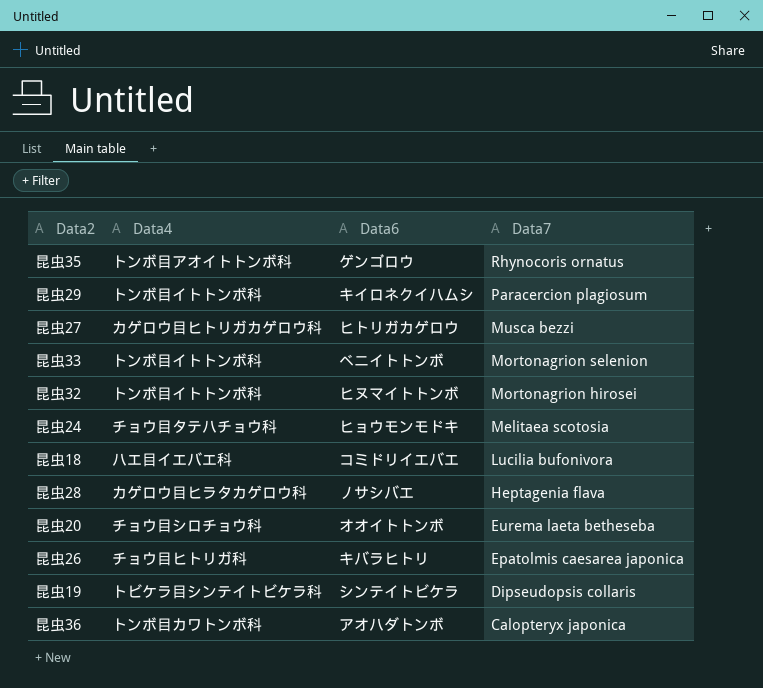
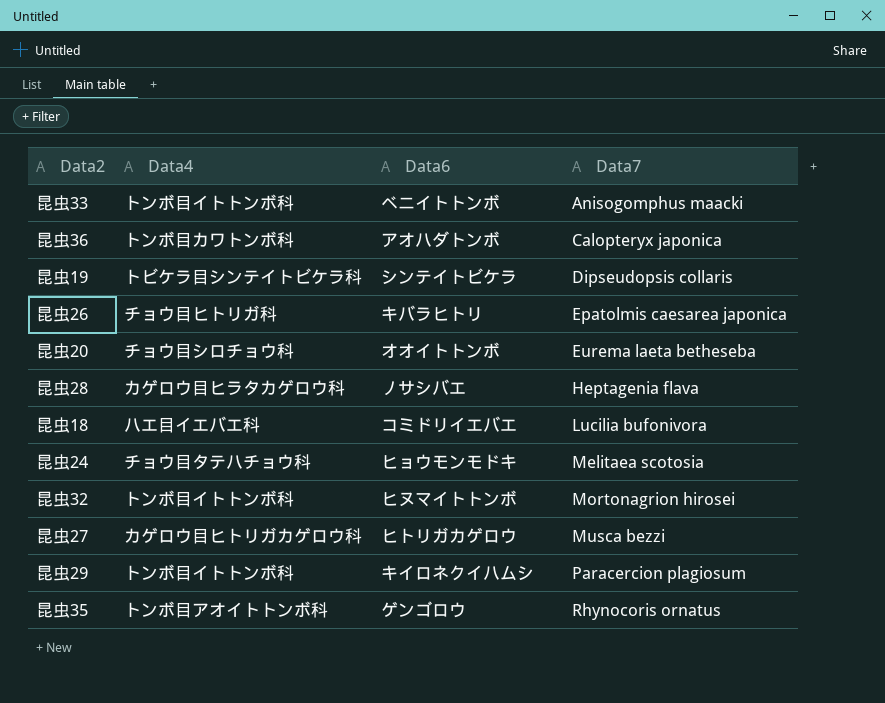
row order: Data7 descending -> Data7 ascending
昆虫33 | Data7: Mortonagrion selenion -> Anisogomphus maacki

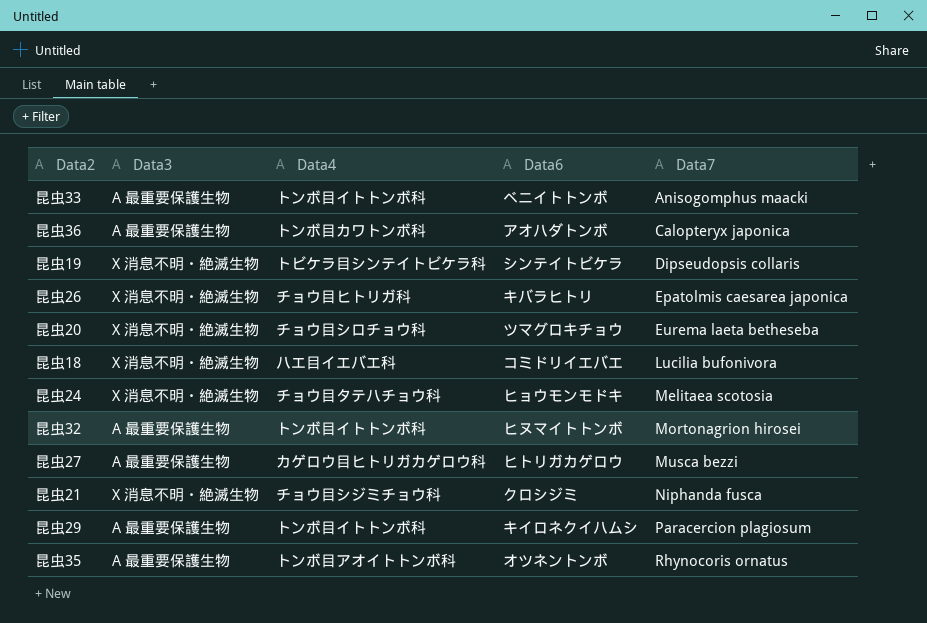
column Data3 | position: none -> 2
row 昆虫28: カゲロウ目ヒラタカゲロウ科 | ノサシバエ | Heptagenia flava -> none
昆虫20 | Data6: オオイトトンボ -> ツマグロキチョウ
row 昆虫21: none -> X 消息不明・絶滅生物 | チョウ目シジミチョウ科 | クロシジミ | Niphanda fusca
昆虫35 | Data6: ゲンゴロウ -> オツネントンボ

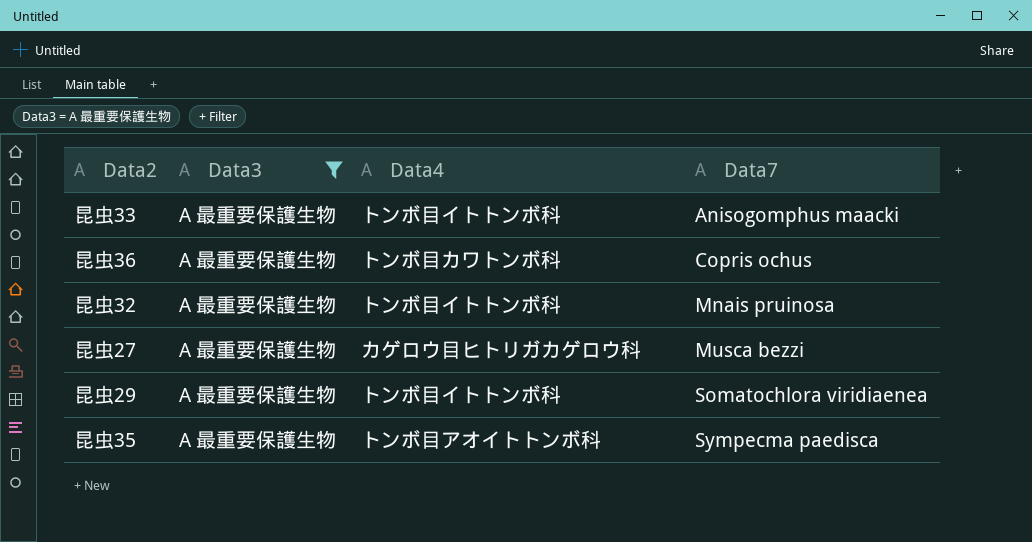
filter: none -> Data3 = A 最重要保護生物
column Data6 | position: 4 -> none
昆虫36 | Data7: Calopteryx japonica -> Copris ochus
昆虫32 | Data7: Mortonagrion hirosei -> Mnais pruinosa
昆虫29 | Data7: Paracercion plagiosum -> Somatochlora viridiaenea
昆虫35 | Data7: Rhynocoris ornatus -> Sympecma paedisca

